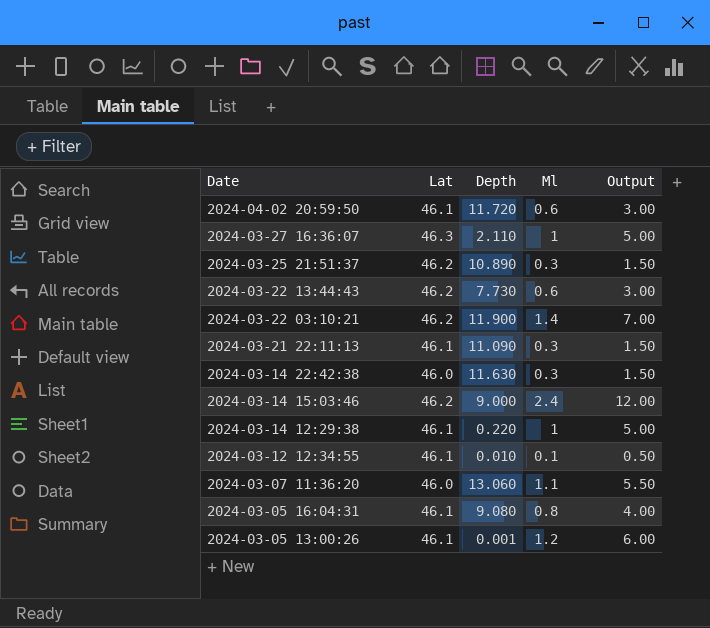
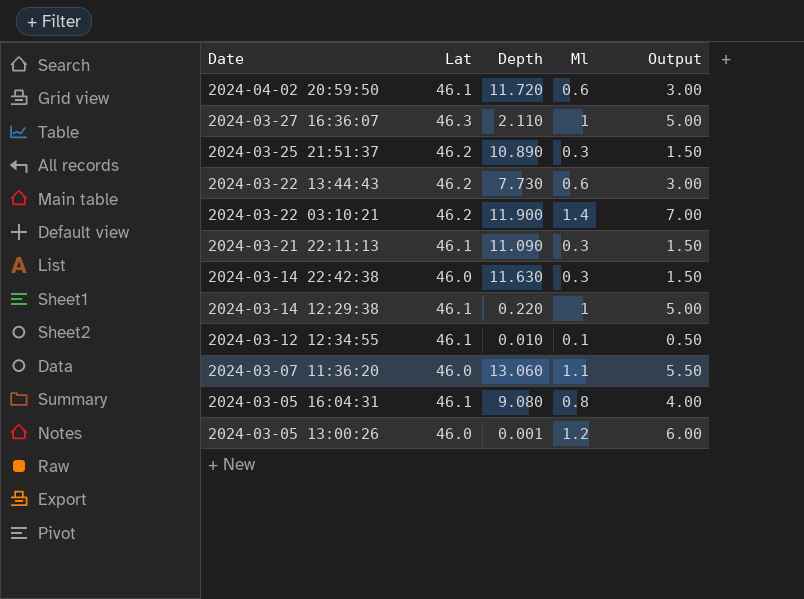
row 2024-03-14 15:03:46: 46.2 | 9.000 | 2.4 | 12.00 -> none
2024-03-05 13:00:26 | Lat: 46.1 -> 46.0

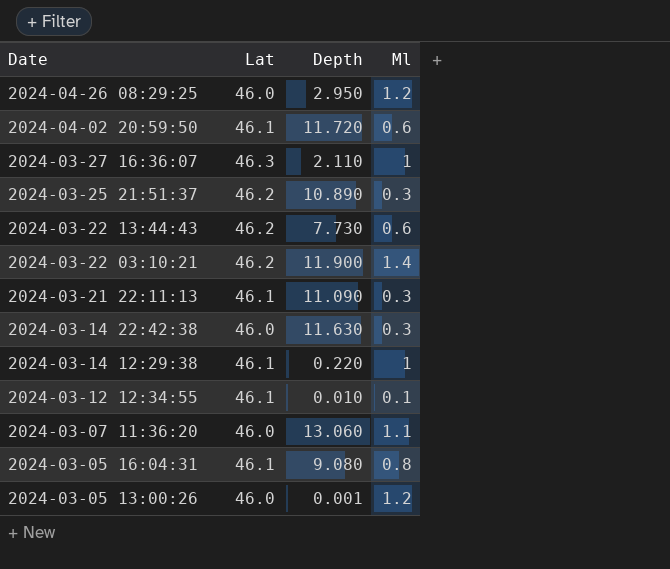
column Output | formula: [Ml] * 5 -> none
row 2024-04-26 08:29:25: none -> 46.0 | 2.950 | 1.2

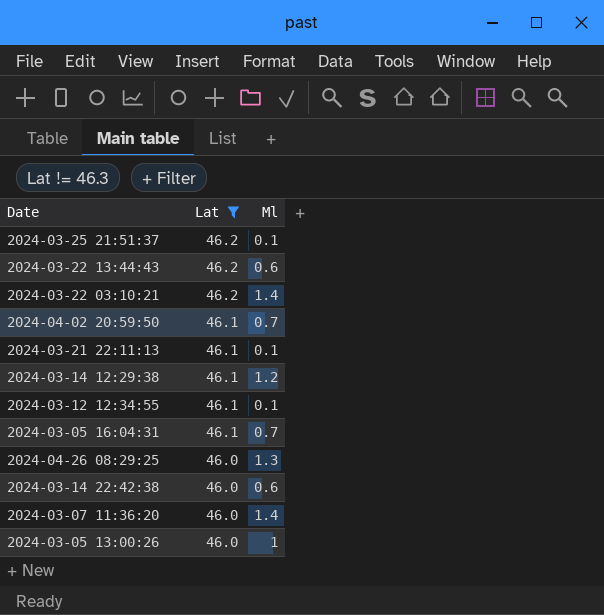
filter: none -> Lat != 46.3
row order: Date descending -> Lat descending
column Depth | position: 3 -> none
2024-03-25 21:51:37 | Ml: 0.3 -> 0.1
2024-04-02 20:59:50 | Ml: 0.6 -> 0.7
2024-03-21 22:11:13 | Ml: 0.3 -> 0.1
2024-03-14 12:29:38 | Ml: 1 -> 1.2
2024-03-05 16:04:31 | Ml: 0.8 -> 0.7
2024-04-26 08:29:25 | Ml: 1.2 -> 1.3
2024-03-14 22:42:38 | Ml: 0.3 -> 0.6
2024-03-07 11:36:20 | Ml: 1.1 -> 1.4
2024-03-05 13:00:26 | Ml: 1.2 -> 1

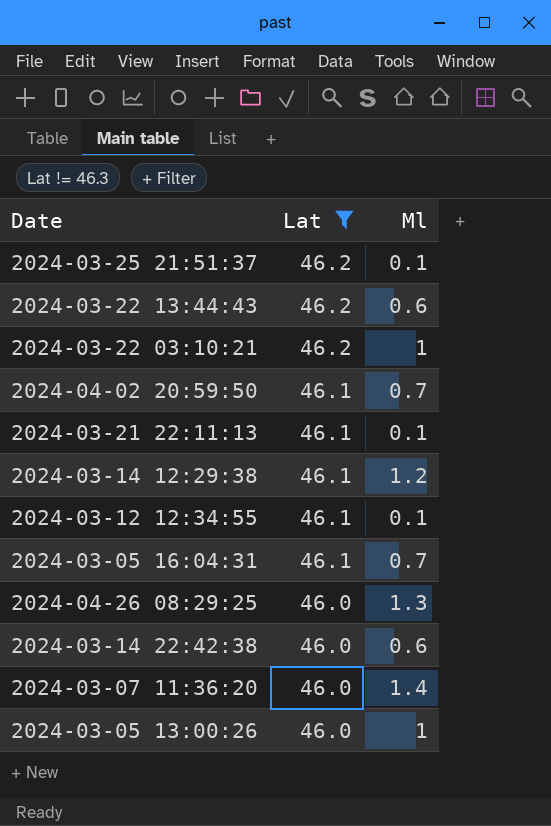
2024-03-22 03:10:21 | Ml: 1.4 -> 1

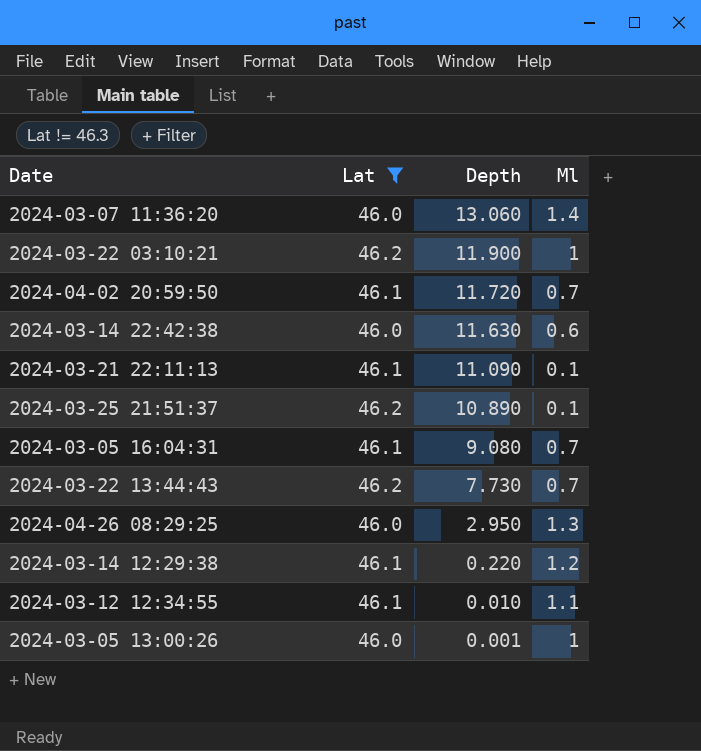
row order: Lat descending -> Depth descending
column Depth | position: none -> 3
2024-03-22 13:44:43 | Ml: 0.6 -> 0.7
2024-03-12 12:34:55 | Ml: 0.1 -> 1.1

